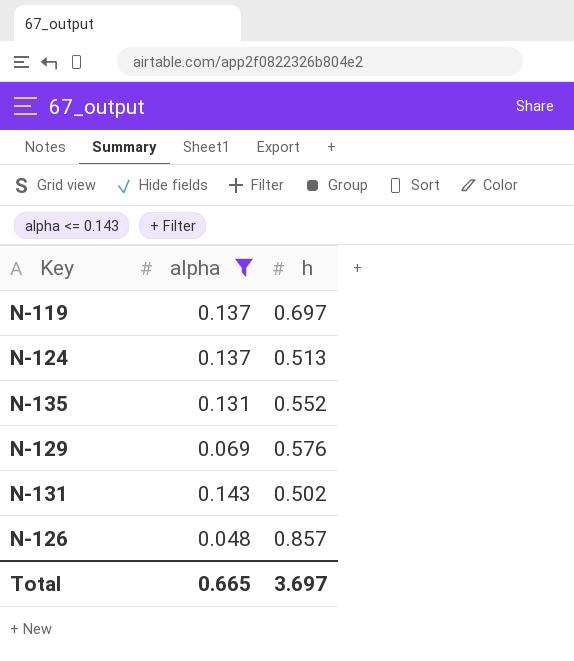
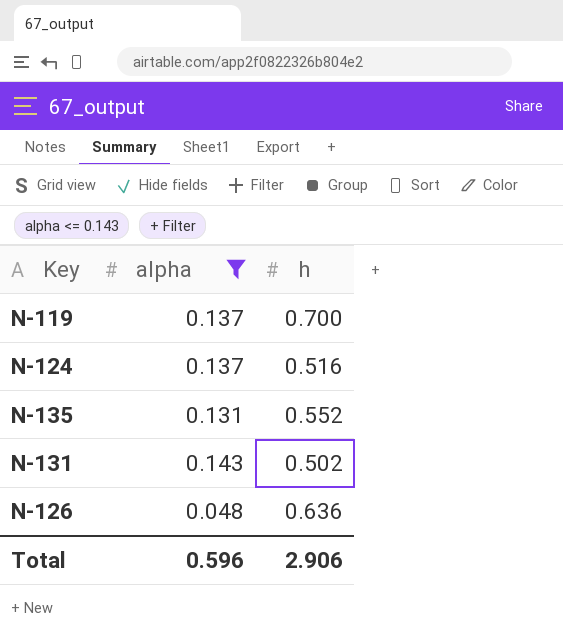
row N-129: 0.069 | 0.576 -> none
N-119 | h: 0.697 -> 0.700
N-124 | h: 0.513 -> 0.516
N-126 | h: 0.857 -> 0.636
Total | alpha: 0.665 -> 0.596
Total | h: 3.697 -> 2.906

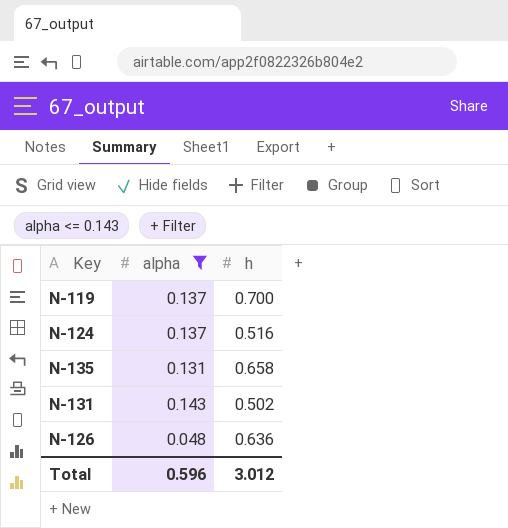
N-135 | h: 0.552 -> 0.658
Total | h: 2.906 -> 3.012

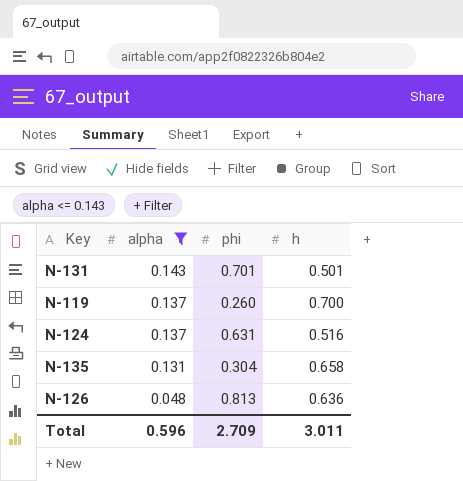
row order: none -> alpha descending
column phi | position: none -> 3
N-131 | h: 0.502 -> 0.501
Total | h: 3.012 -> 3.011

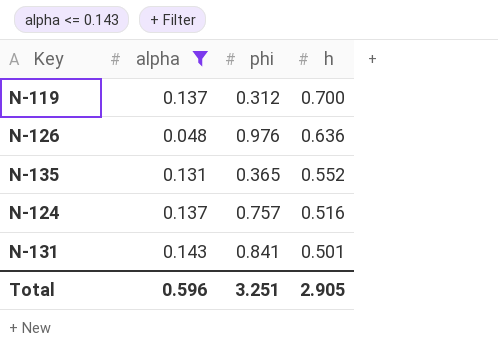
row order: alpha descending -> h descending
N-119 | phi: 0.260 -> 0.312
N-126 | phi: 0.813 -> 0.976
N-135 | phi: 0.304 -> 0.365
N-135 | h: 0.658 -> 0.552
N-124 | phi: 0.631 -> 0.757
N-131 | phi: 0.701 -> 0.841
Total | phi: 2.709 -> 3.251
Total | h: 3.011 -> 2.905

